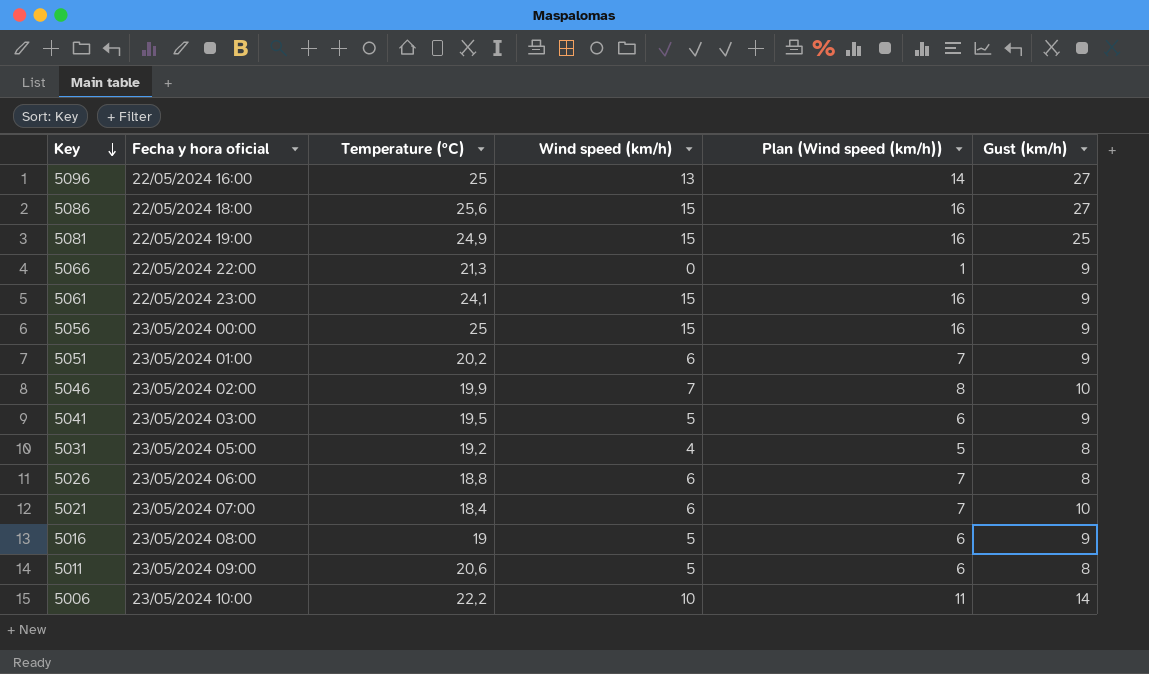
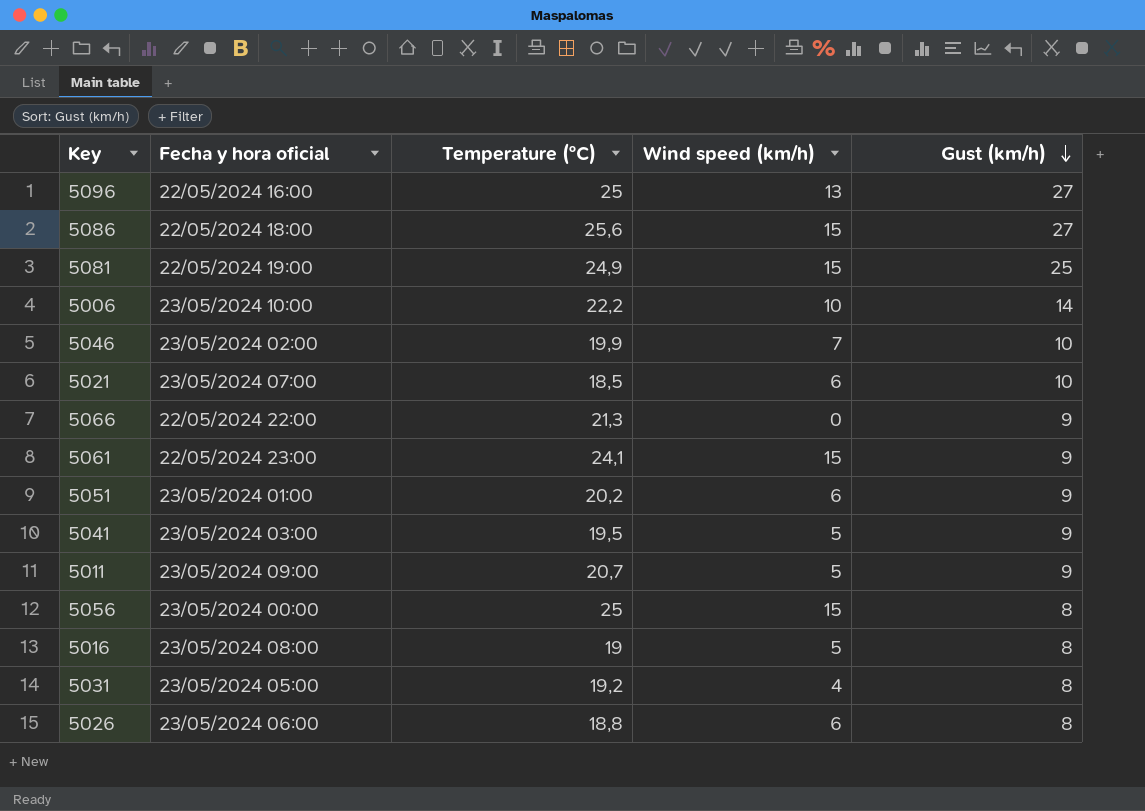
row order: Key descending -> Gust (km/h) descending
column Plan (Wind speed (km/h)) | formula: [Wind speed (km/h)] + 1 -> none
5021 | Temperature (ºC): 18,4 -> 18,5
5011 | Temperature (ºC): 20,6 -> 20,7
5011 | Gust (km/h): 8 -> 9
5056 | Gust (km/h): 9 -> 8
5016 | Gust (km/h): 9 -> 8

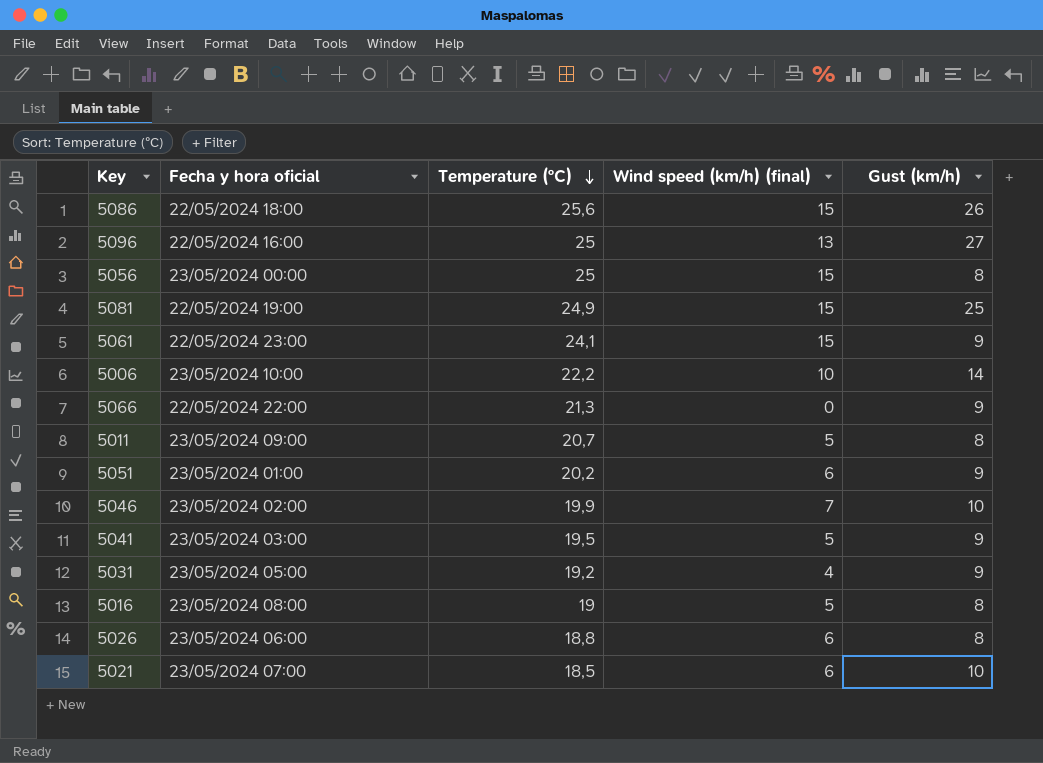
row order: Gust (km/h) descending -> Temperature (ºC) descending
column name: Wind speed (km/h) -> Wind speed (km/h) (final)
5086 | Gust (km/h): 27 -> 26
5011 | Gust (km/h): 9 -> 8
5031 | Gust (km/h): 8 -> 9

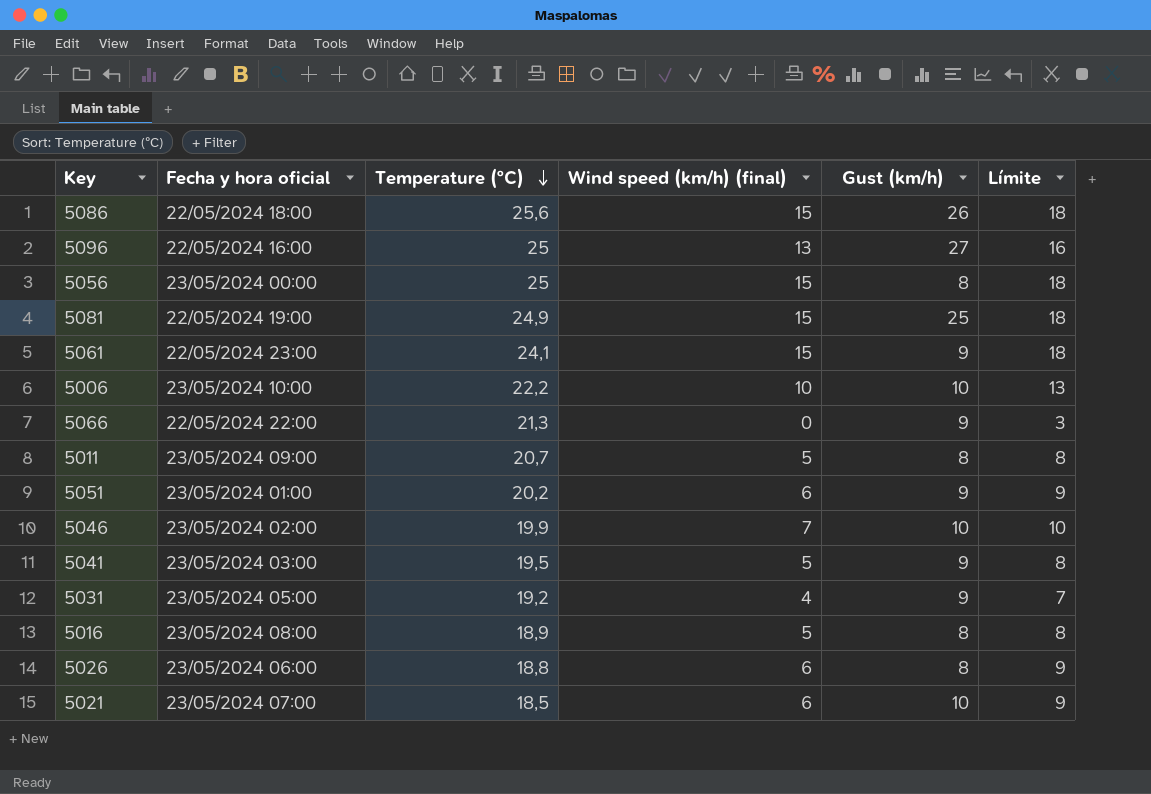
column Límite | formula: none -> [Wind speed (km/h) (final)] + 3
5006 | Gust (km/h): 14 -> 10
5016 | Temperature (ºC): 19 -> 18,9

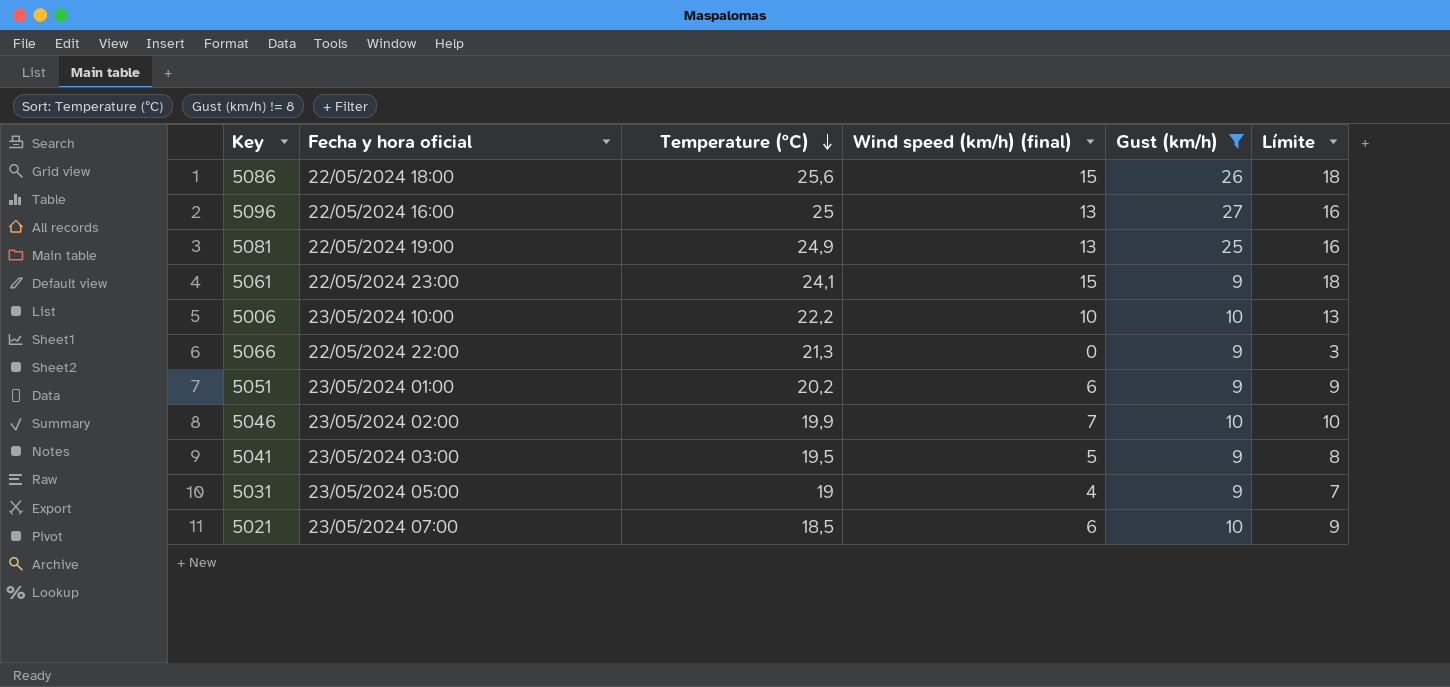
filter: none -> Gust (km/h) != 8
5081 | Wind speed (km/h) (final): 15 -> 13
5081 | Límite: 18 -> 16
5031 | Temperature (ºC): 19,2 -> 19

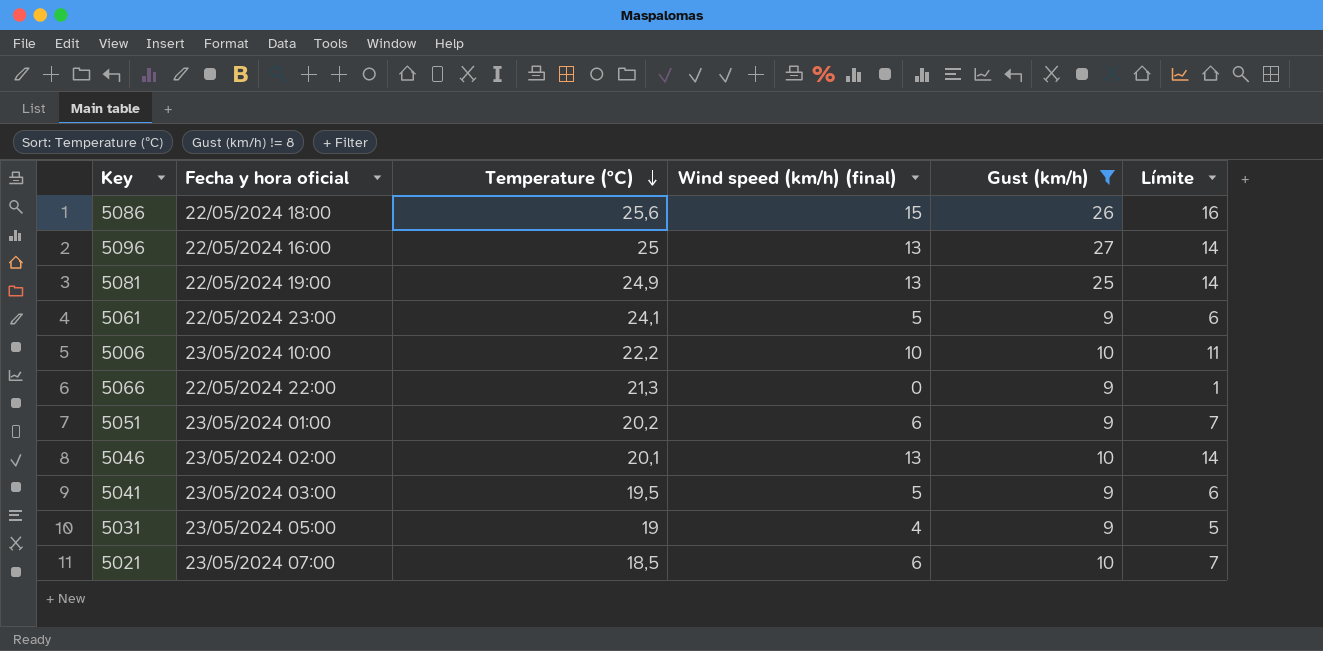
column Límite | formula: [Wind speed (km/h) (final)] + 3 -> [Wind speed (km/h) (final)] + 1
5061 | Wind speed (km/h) (final): 15 -> 5
5046 | Temperature (ºC): 19,9 -> 20,1
5046 | Wind speed (km/h) (final): 7 -> 13

